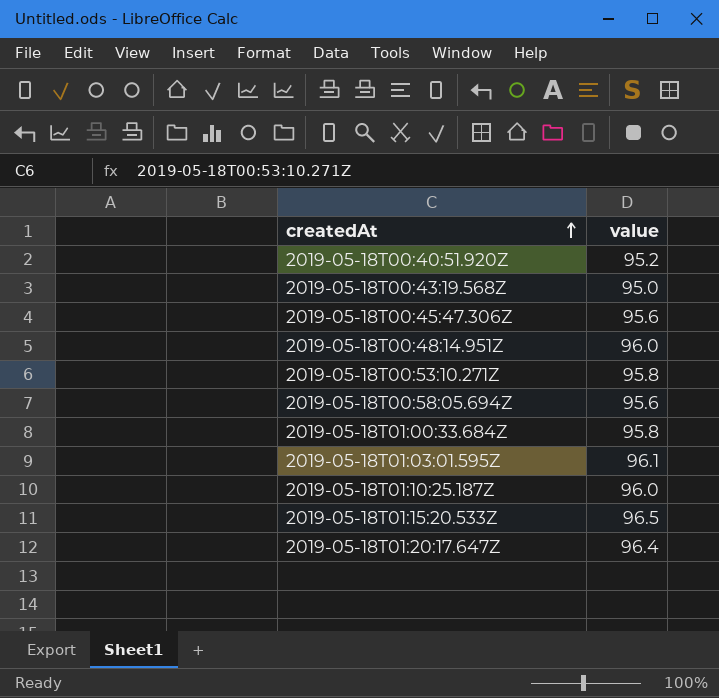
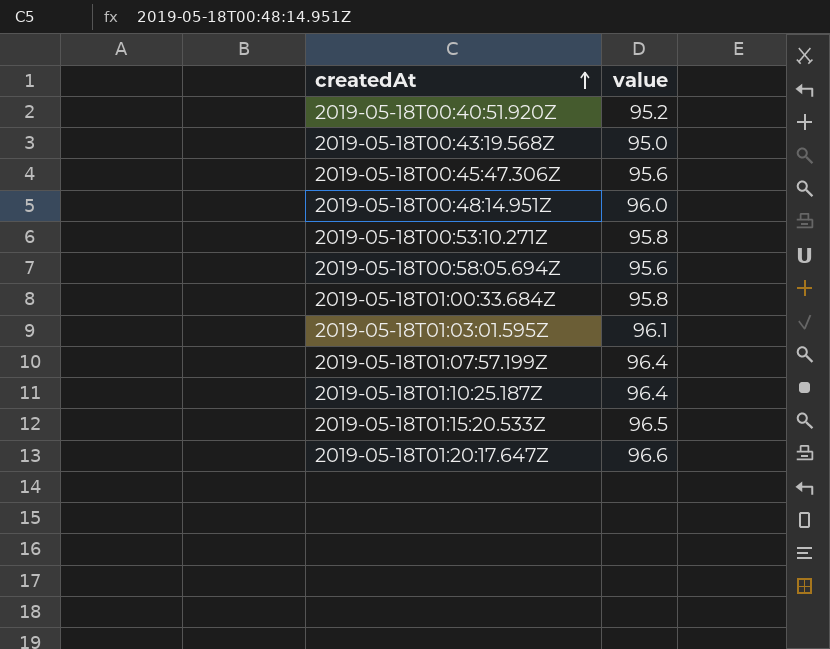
row 2019-05-18T01:07:57.199Z: none -> 96.4
2019-05-18T01:10:25.187Z | value: 96.0 -> 96.4
2019-05-18T01:20:17.647Z | value: 96.4 -> 96.6

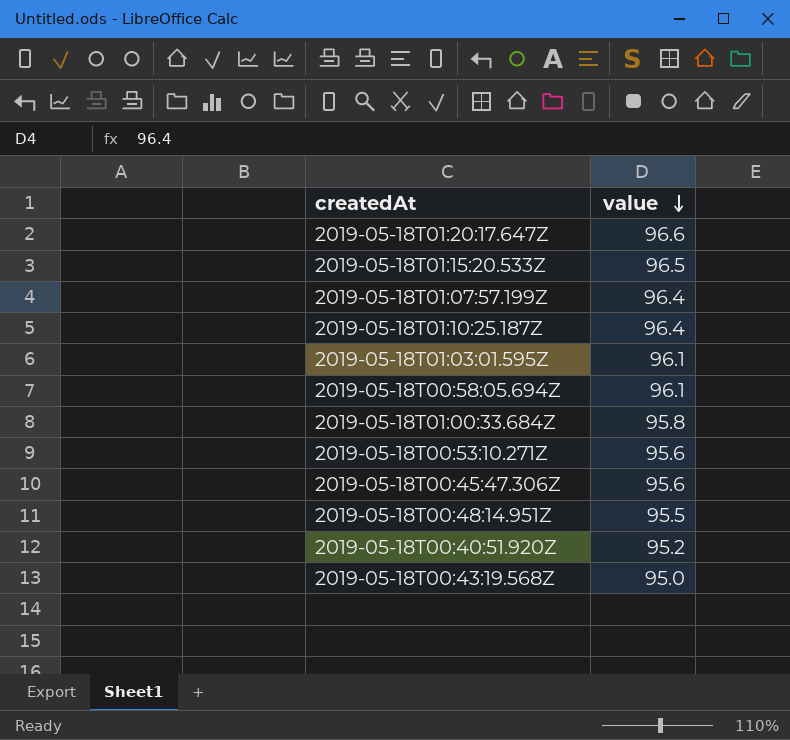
row order: createdAt ascending -> value descending
2019-05-18T00:58:05.694Z | value: 95.6 -> 96.1
2019-05-18T00:53:10.271Z | value: 95.8 -> 95.6
2019-05-18T00:48:14.951Z | value: 96.0 -> 95.5

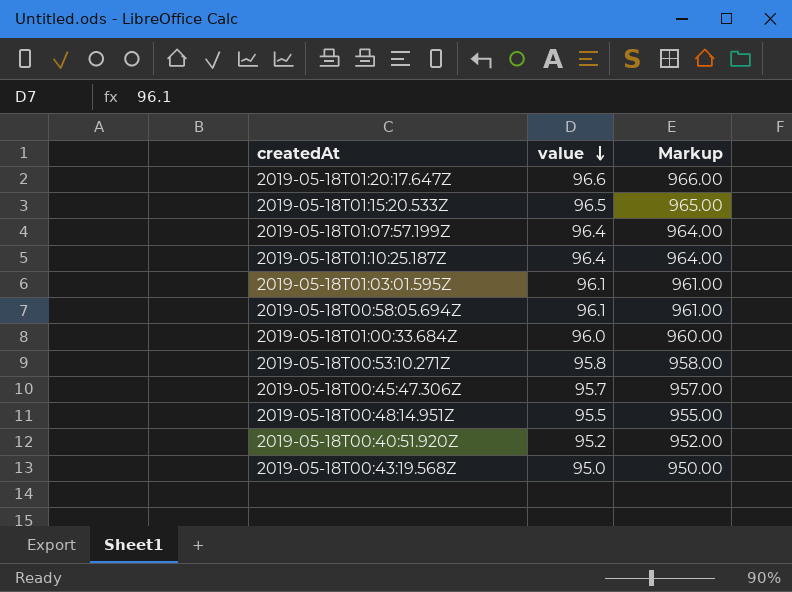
column Markup | formula: none -> [value] * 10
2019-05-18T01:00:33.684Z | value: 95.8 -> 96.0
2019-05-18T00:53:10.271Z | value: 95.6 -> 95.8
2019-05-18T00:45:47.306Z | value: 95.6 -> 95.7

